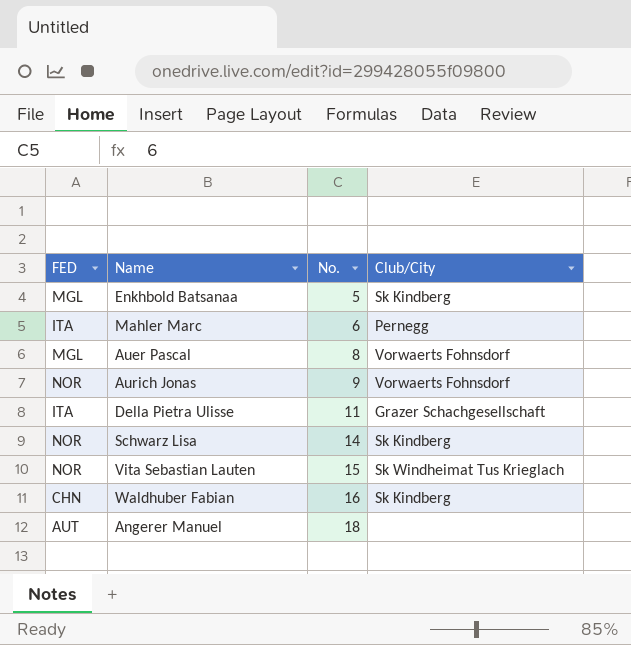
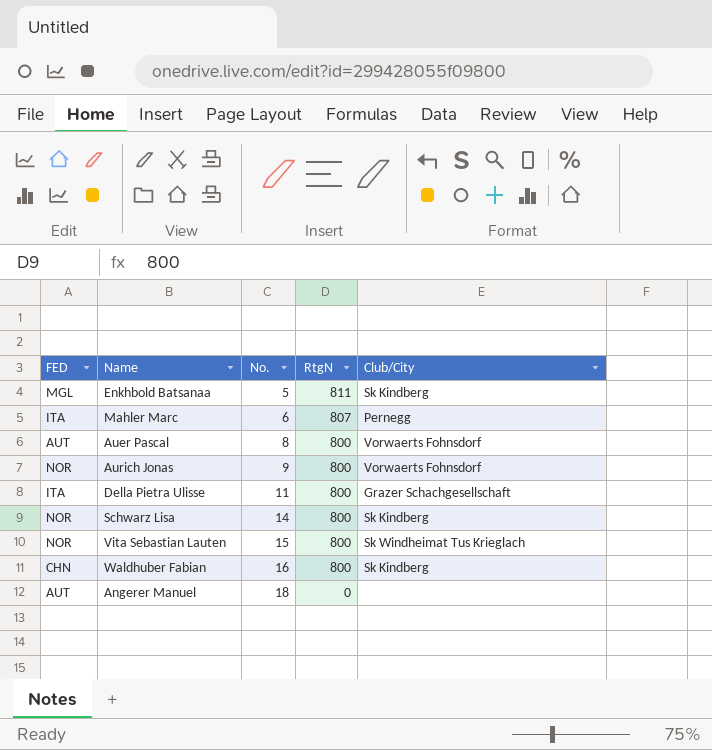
column RtgN | position: none -> 4
Auer Pascal | FED: MGL -> AUT

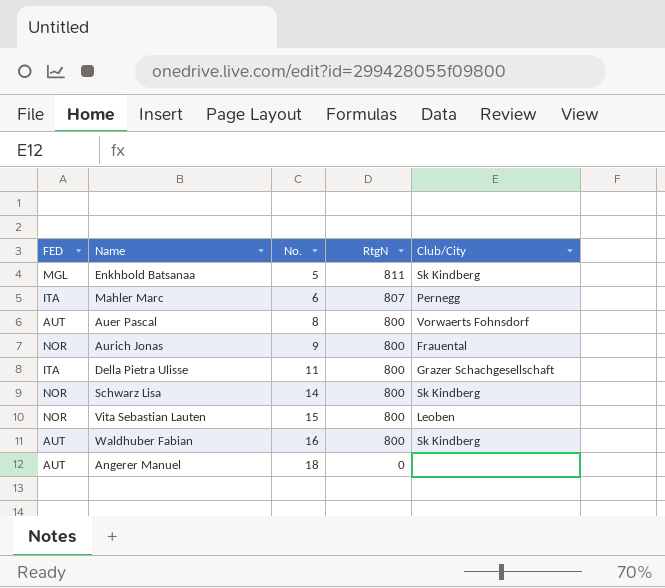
Aurich Jonas | Club/City: Vorwaerts Fohnsdorf -> Frauental
Vita Sebastian Lauten | Club/City: Sk Windheimat Tus Krieglach -> Leoben
Waldhuber Fabian | FED: CHN -> AUT

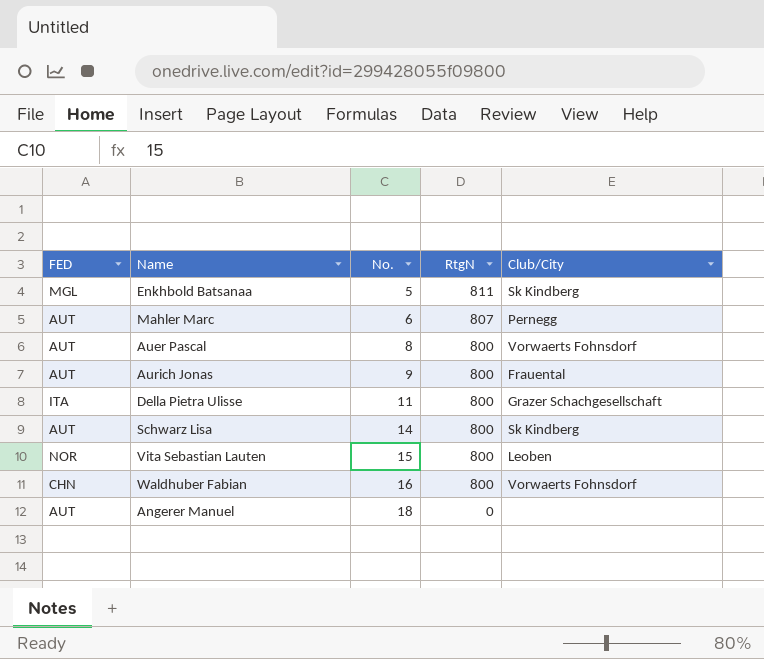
Mahler Marc | FED: ITA -> AUT
Aurich Jonas | FED: NOR -> AUT
Schwarz Lisa | FED: NOR -> AUT
Waldhuber Fabian | FED: AUT -> CHN
Waldhuber Fabian | Club/City: Sk Kindberg -> Vorwaerts Fohnsdorf

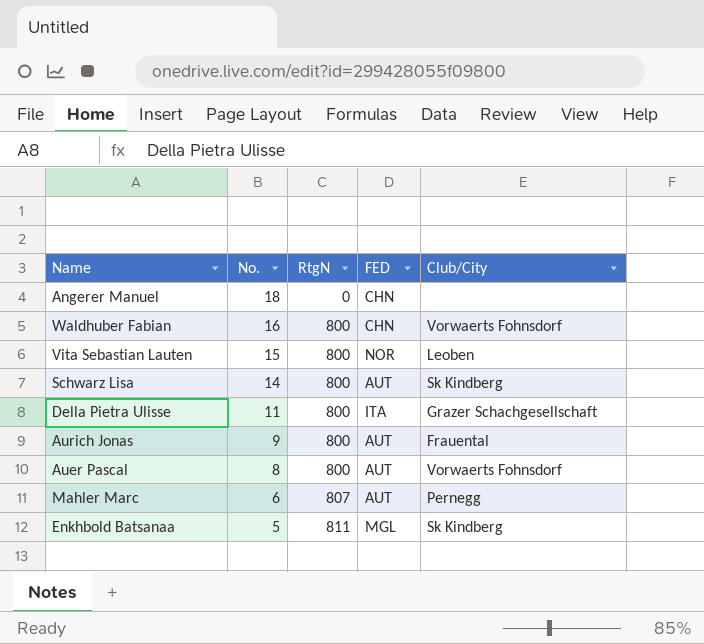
row order: No. ascending -> No. descending
column FED | position: 1 -> 4
Angerer Manuel | FED: AUT -> CHN

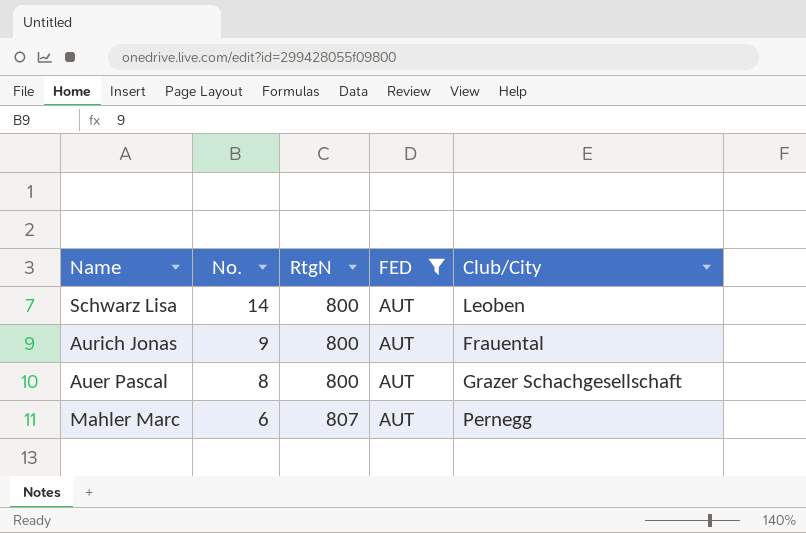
filter: none -> FED = AUT
Schwarz Lisa | Club/City: Sk Kindberg -> Leoben
Auer Pascal | Club/City: Vorwaerts Fohnsdorf -> Grazer Schachgesellschaft

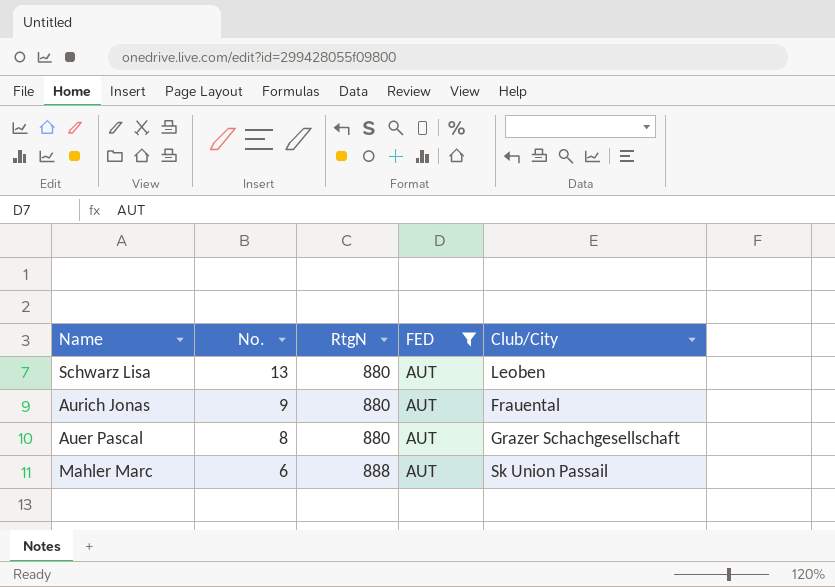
Schwarz Lisa | No.: 14 -> 13
Schwarz Lisa | RtgN: 800 -> 880
Aurich Jonas | RtgN: 800 -> 880
Auer Pascal | RtgN: 800 -> 880
Mahler Marc | RtgN: 807 -> 888
Mahler Marc | Club/City: Pernegg -> Sk Union Passail

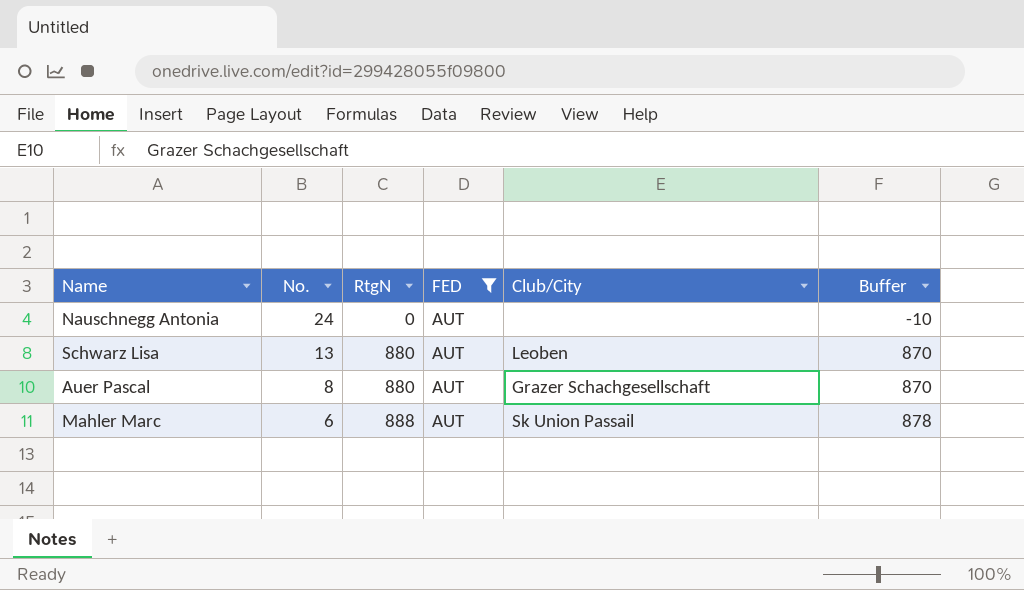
column Buffer | formula: none -> [RtgN] - 10
row Aurich Jonas: 9 | 880 | AUT | Frauental -> none
row Nauschnegg Antonia: none -> 24 | 0 | AUT | none | -10

